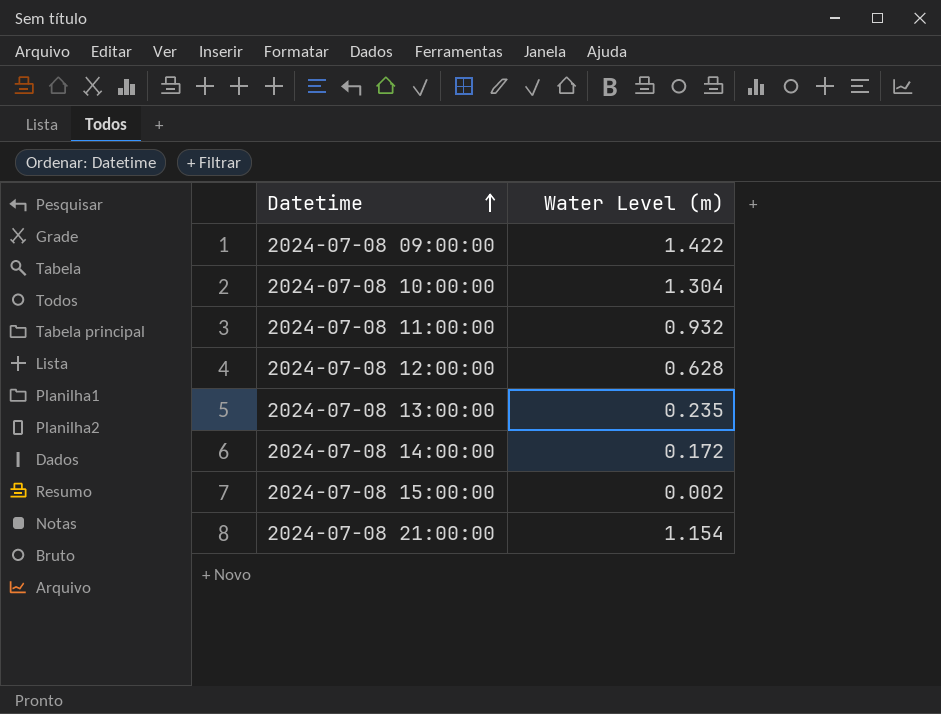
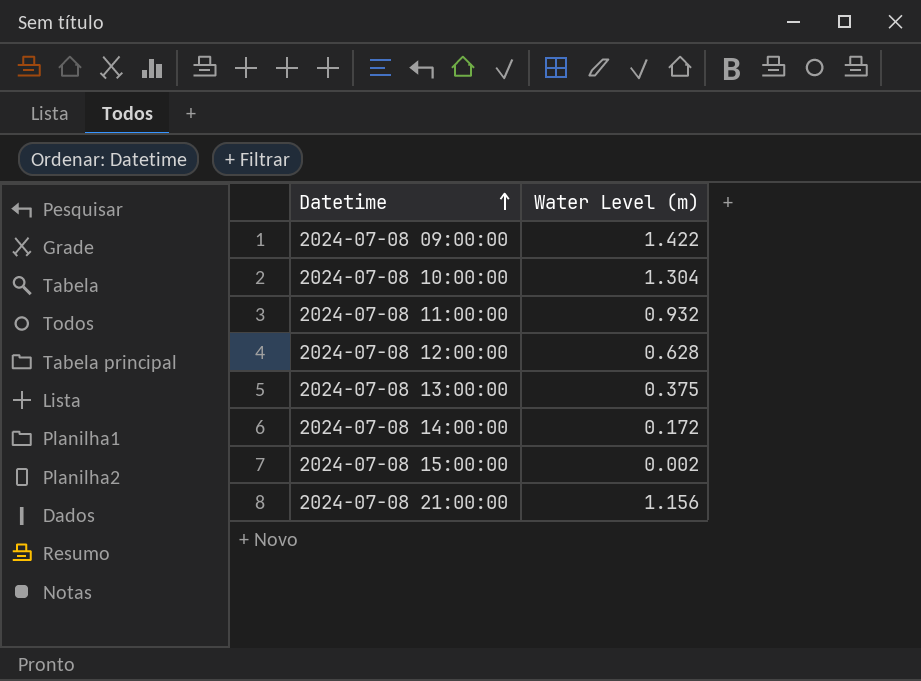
2024-07-08 13:00:00 | Water Level (m): 0.235 -> 0.375
2024-07-08 21:00:00 | Water Level (m): 1.154 -> 1.156

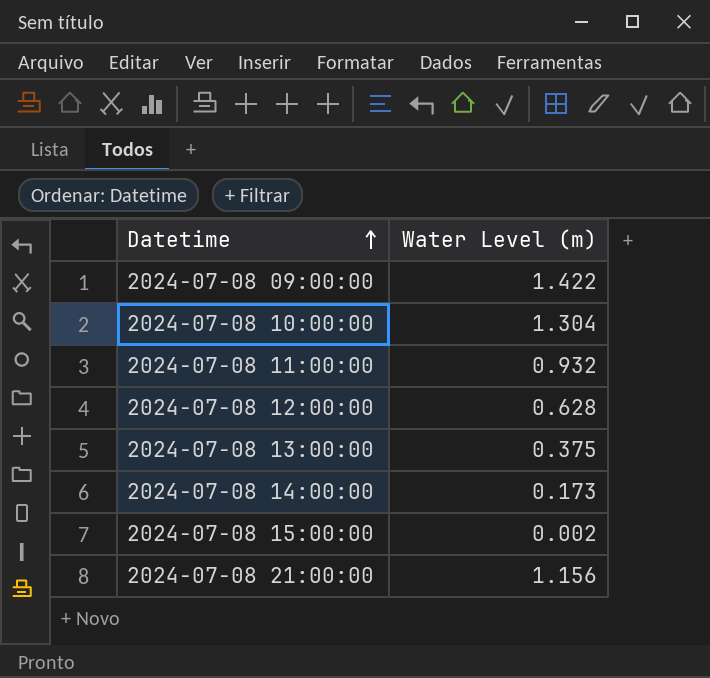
2024-07-08 14:00:00 | Water Level (m): 0.172 -> 0.173

